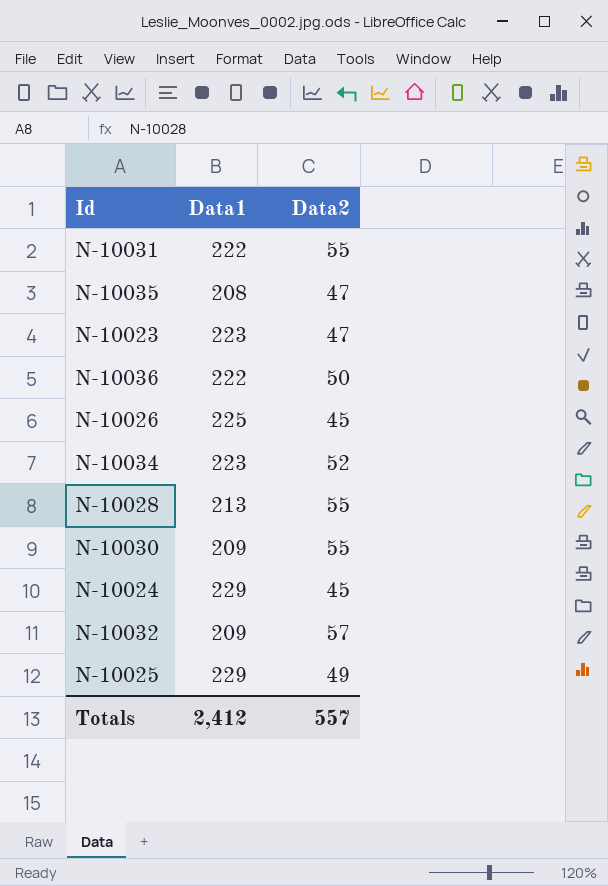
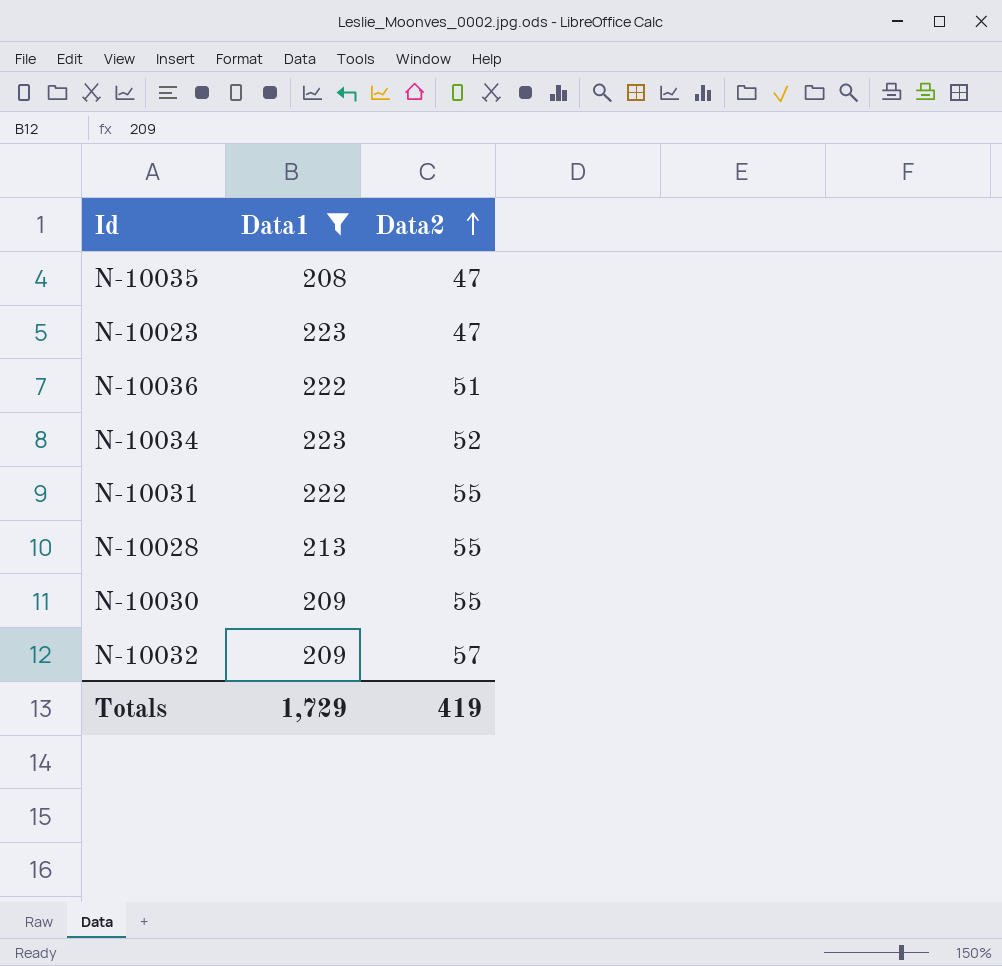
filter: none -> Data1 <= 223
row order: none -> Data2 ascending
N-10036 | Data2: 50 -> 51
Totals | Data1: 2,412 -> 1,729
Totals | Data2: 557 -> 419

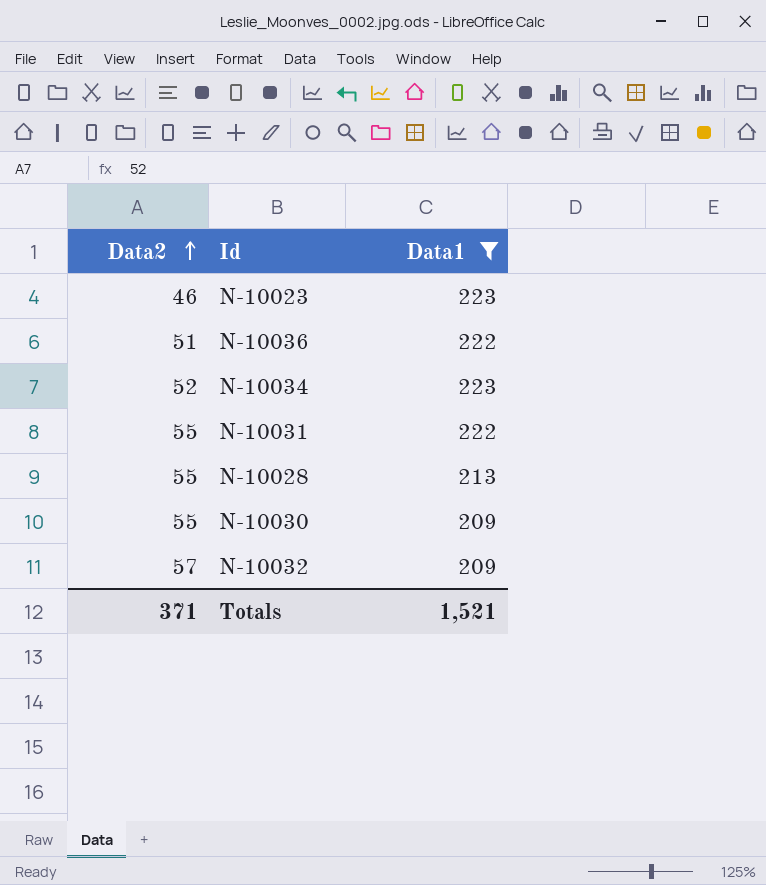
column Data2 | position: 3 -> 1
row N-10035: 208 | 47 -> none
N-10023 | Data2: 47 -> 46
Totals | Data2: 419 -> 371
Totals | Data1: 1,729 -> 1,521

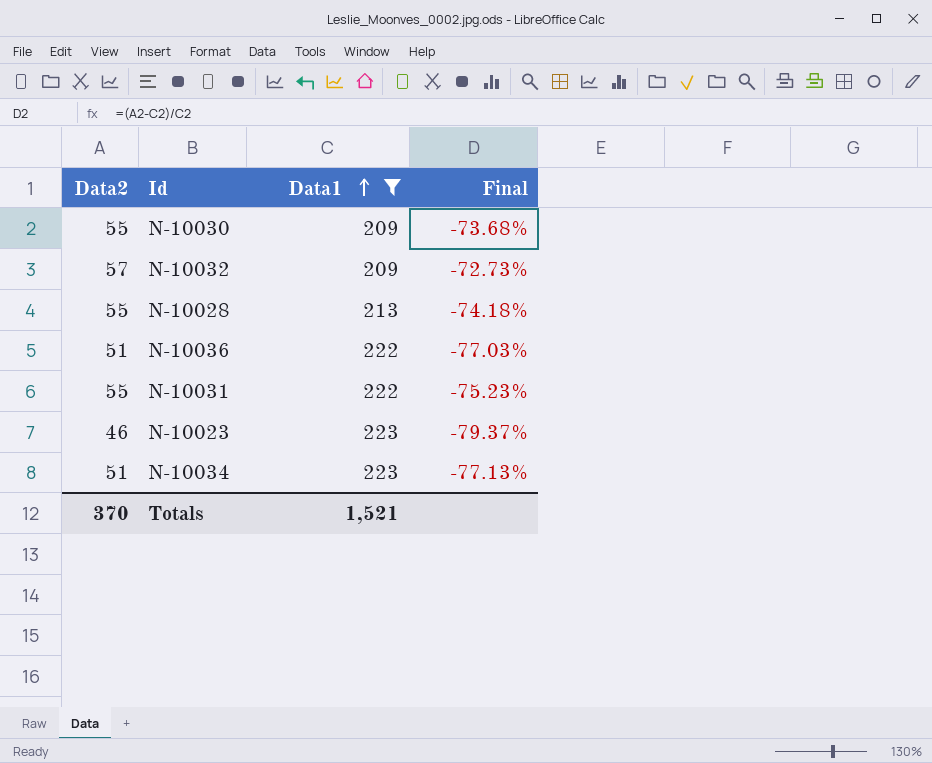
row order: Data2 ascending -> Data1 ascending
column Final | formula: none -> ([Data2] - [Data1]) / [Data1]
N-10034 | Data2: 52 -> 51
Totals | Data2: 371 -> 370

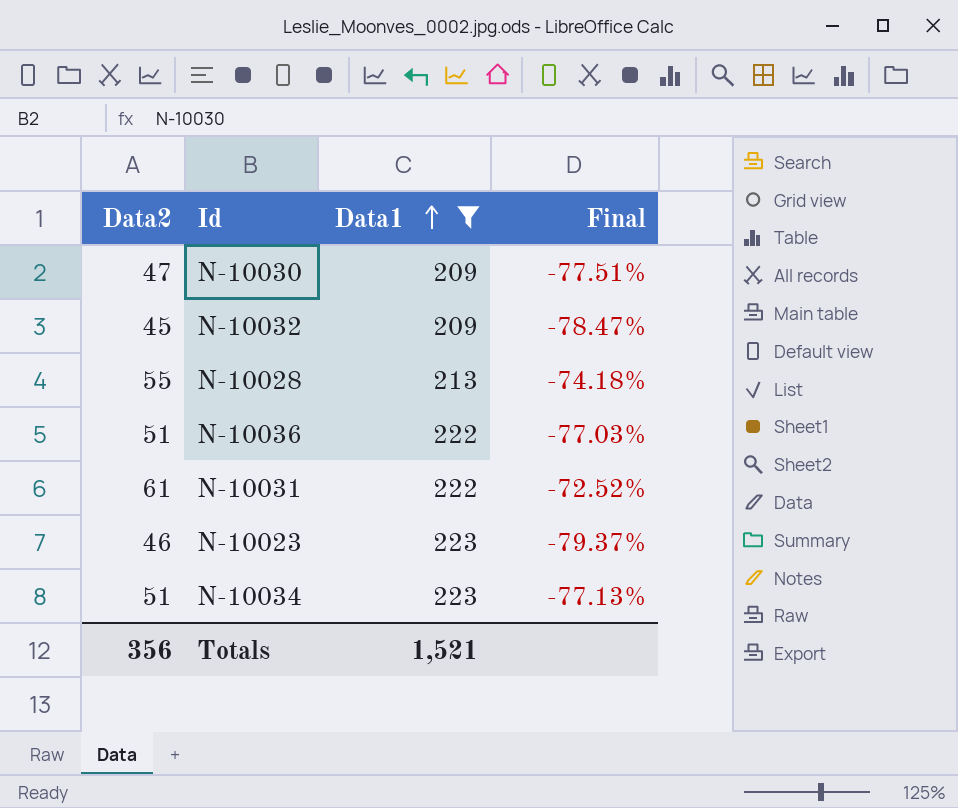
N-10030 | Data2: 55 -> 47
N-10030 | Final: -73.68% -> -77.51%
N-10032 | Data2: 57 -> 45
N-10032 | Final: -72.73% -> -78.47%
N-10031 | Data2: 55 -> 61
N-10031 | Final: -75.23% -> -72.52%
Totals | Data2: 370 -> 356

